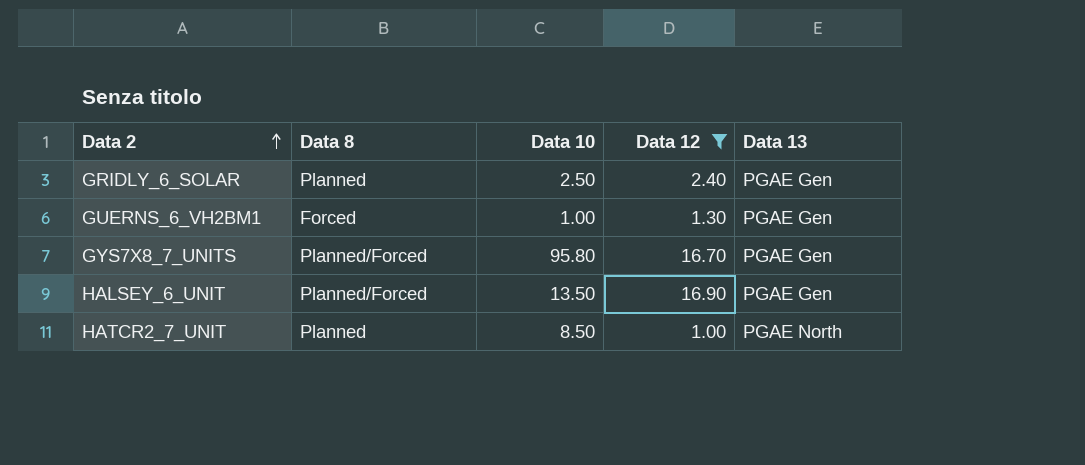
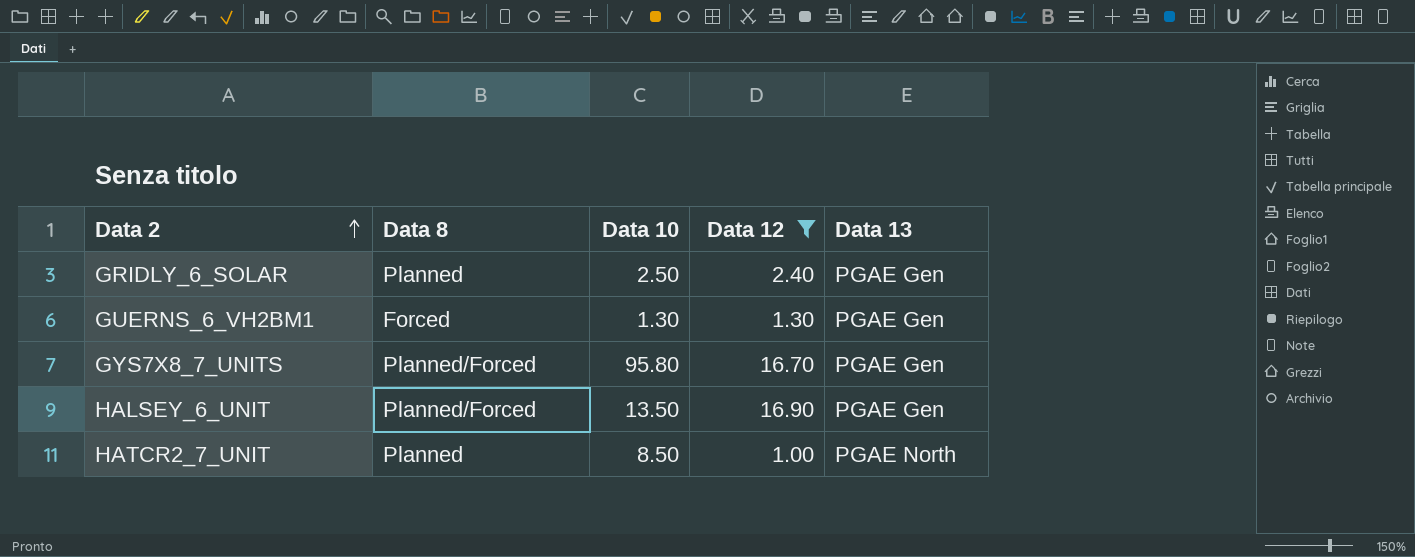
GUERNS_6_VH2BM1 | Data 10: 1.00 -> 1.30

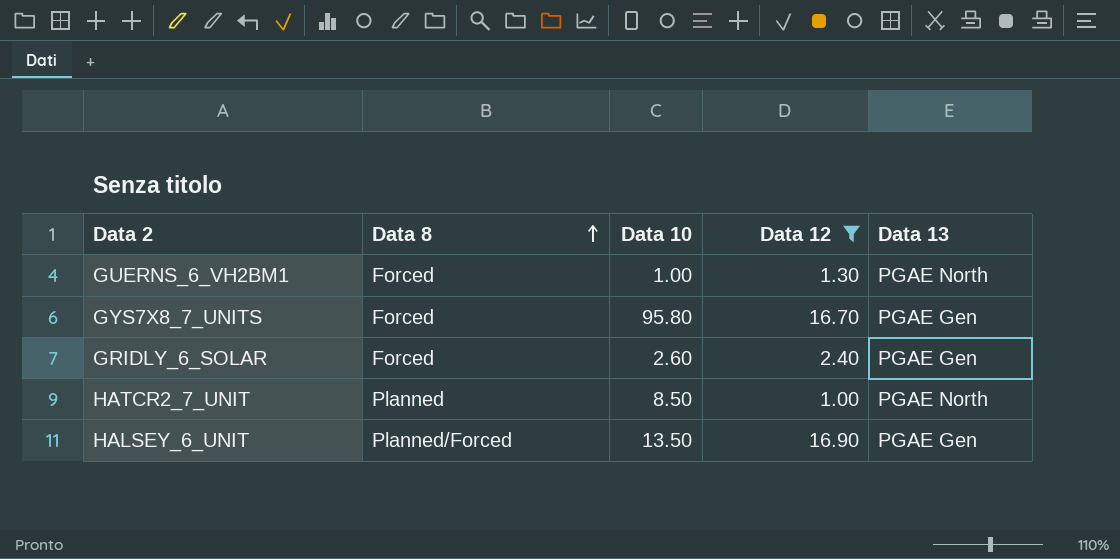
row order: Data 2 ascending -> Data 8 ascending
GUERNS_6_VH2BM1 | Data 10: 1.30 -> 1.00
GUERNS_6_VH2BM1 | Data 13: PGAE Gen -> PGAE North
GYS7X8_7_UNITS | Data 8: Planned/Forced -> Forced
GRIDLY_6_SOLAR | Data 8: Planned -> Forced
GRIDLY_6_SOLAR | Data 10: 2.50 -> 2.60

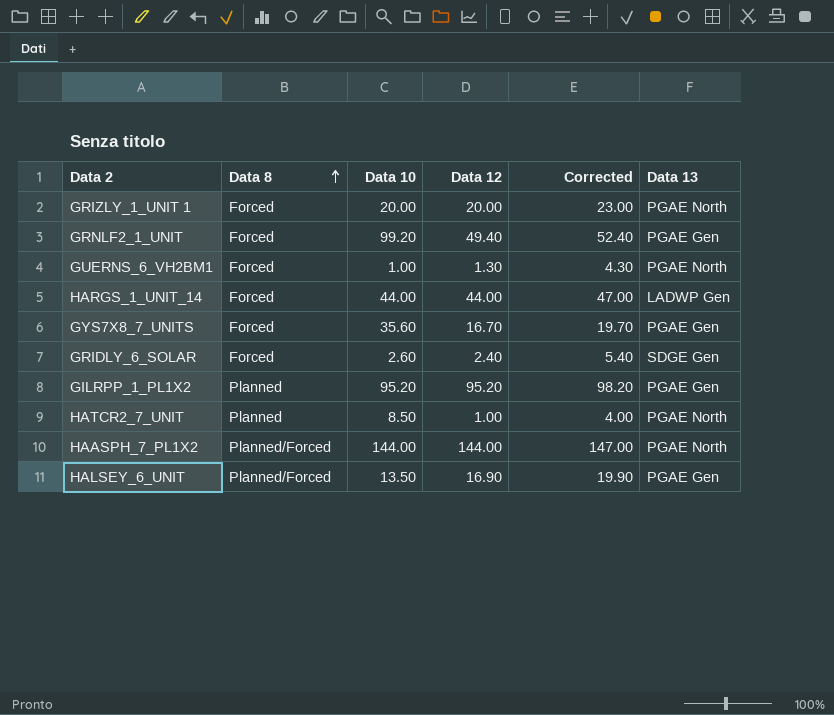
filter: Data 12 <= 16.90 -> none
column Corrected | formula: none -> [Data 12] + 3
GYS7X8_7_UNITS | Data 10: 95.80 -> 35.60
GRIDLY_6_SOLAR | Data 13: PGAE Gen -> SDGE Gen

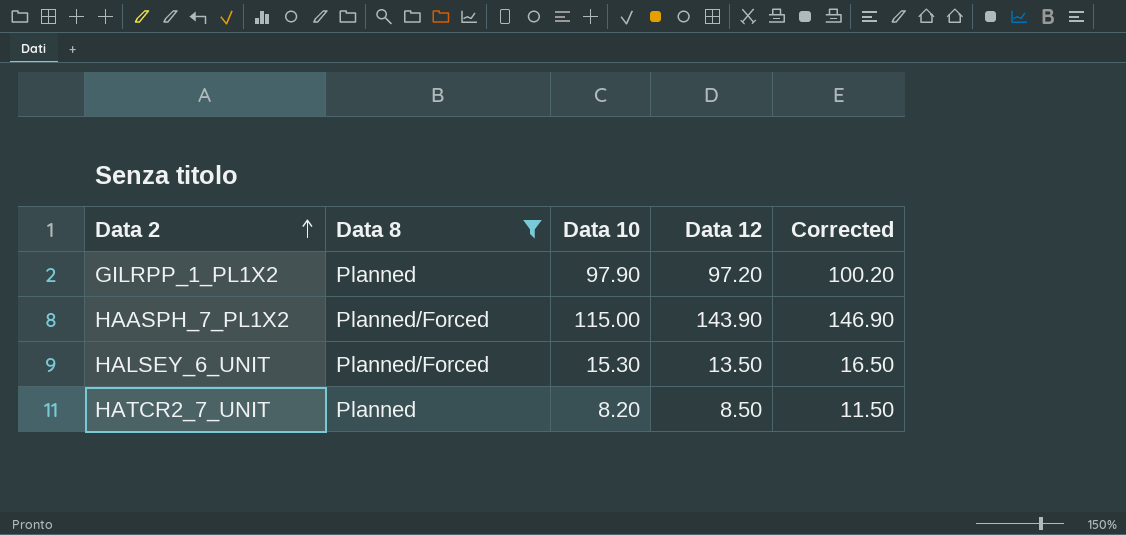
filter: none -> Data 8 != Forced
row order: Data 8 ascending -> Data 2 ascending
column Data 13 | position: 6 -> none
GILRPP_1_PL1X2 | Data 10: 95.20 -> 97.90
GILRPP_1_PL1X2 | Data 12: 95.20 -> 97.20
GILRPP_1_PL1X2 | Corrected: 98.20 -> 100.20
HAASPH_7_PL1X2 | Data 10: 144.00 -> 115.00
HAASPH_7_PL1X2 | Data 12: 144.00 -> 143.90
HAASPH_7_PL1X2 | Corrected: 147.00 -> 146.90
HALSEY_6_UNIT | Data 10: 13.50 -> 15.30
HALSEY_6_UNIT | Data 12: 16.90 -> 13.50
HALSEY_6_UNIT | Corrected: 19.90 -> 16.50
HATCR2_7_UNIT | Data 10: 8.50 -> 8.20
HATCR2_7_UNIT | Data 12: 1.00 -> 8.50
HATCR2_7_UNIT | Corrected: 4.00 -> 11.50

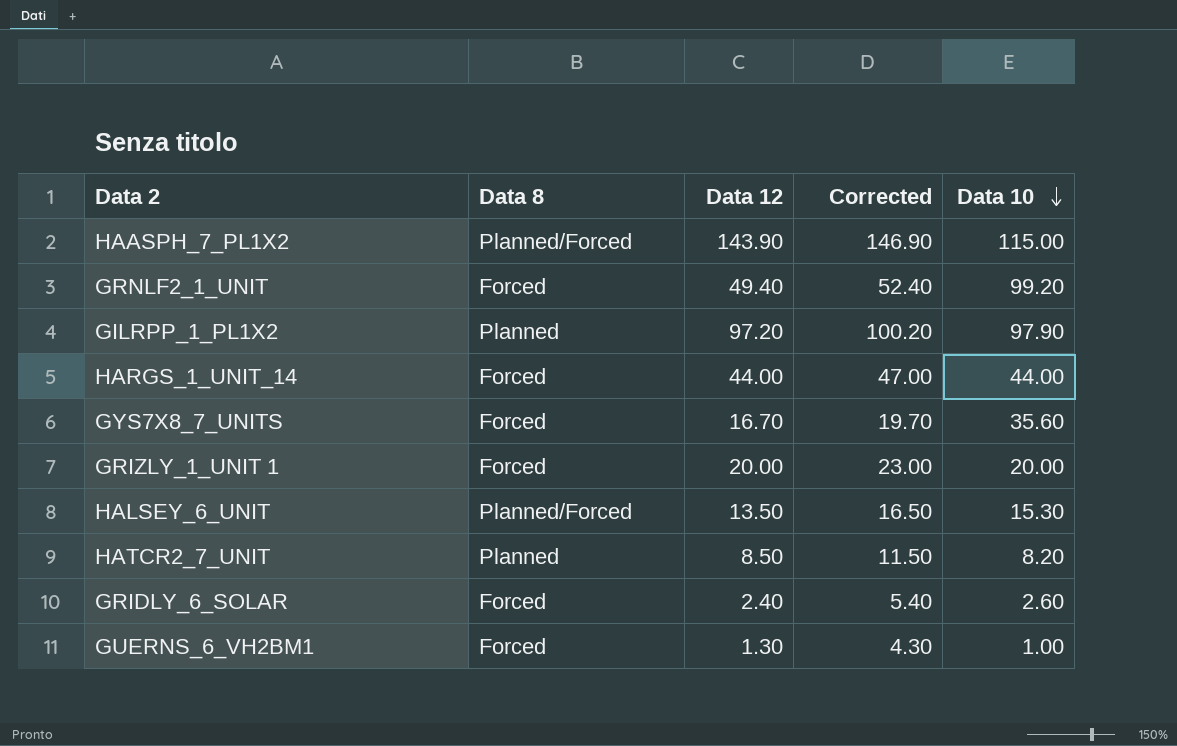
filter: Data 8 != Forced -> none
row order: Data 2 ascending -> Data 10 descending
column Data 10 | position: 3 -> 5

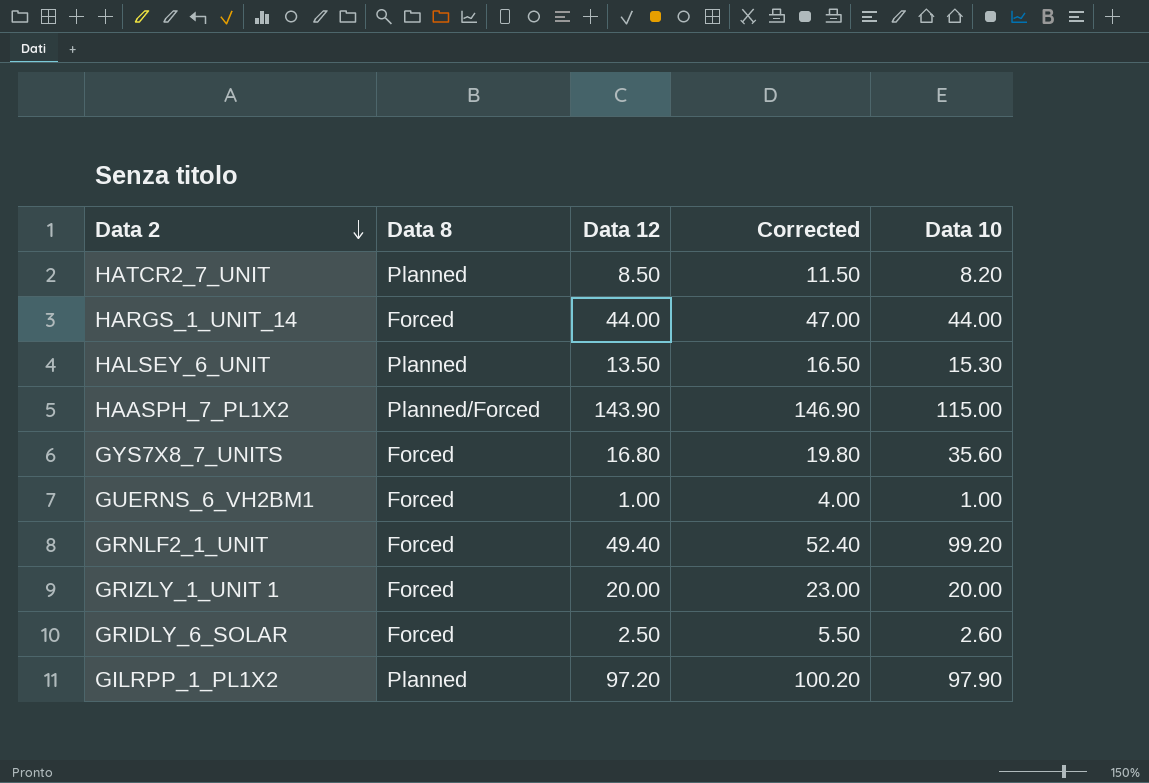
row order: Data 10 descending -> Data 2 descending
HALSEY_6_UNIT | Data 8: Planned/Forced -> Planned
GYS7X8_7_UNITS | Data 12: 16.70 -> 16.80
GYS7X8_7_UNITS | Corrected: 19.70 -> 19.80
GUERNS_6_VH2BM1 | Data 12: 1.30 -> 1.00
GUERNS_6_VH2BM1 | Corrected: 4.30 -> 4.00
GRIDLY_6_SOLAR | Data 12: 2.40 -> 2.50
GRIDLY_6_SOLAR | Corrected: 5.40 -> 5.50

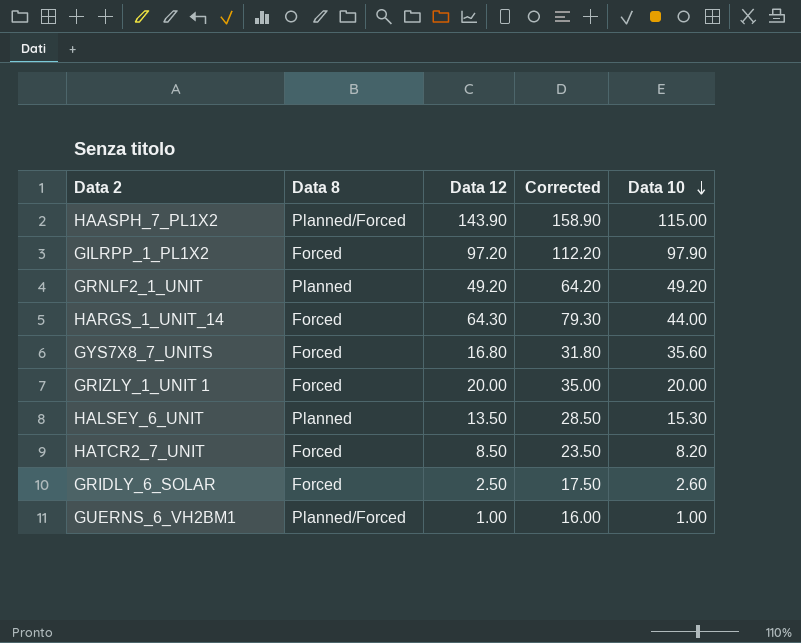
row order: Data 2 descending -> Data 10 descending
column Corrected | formula: [Data 12] + 3 -> [Data 12] + 15
GILRPP_1_PL1X2 | Data 8: Planned -> Forced
GRNLF2_1_UNIT | Data 8: Forced -> Planned
GRNLF2_1_UNIT | Data 12: 49.40 -> 49.20
GRNLF2_1_UNIT | Data 10: 99.20 -> 49.20
HARGS_1_UNIT_14 | Data 12: 44.00 -> 64.30
HATCR2_7_UNIT | Data 8: Planned -> Forced
GUERNS_6_VH2BM1 | Data 8: Forced -> Planned/Forced

